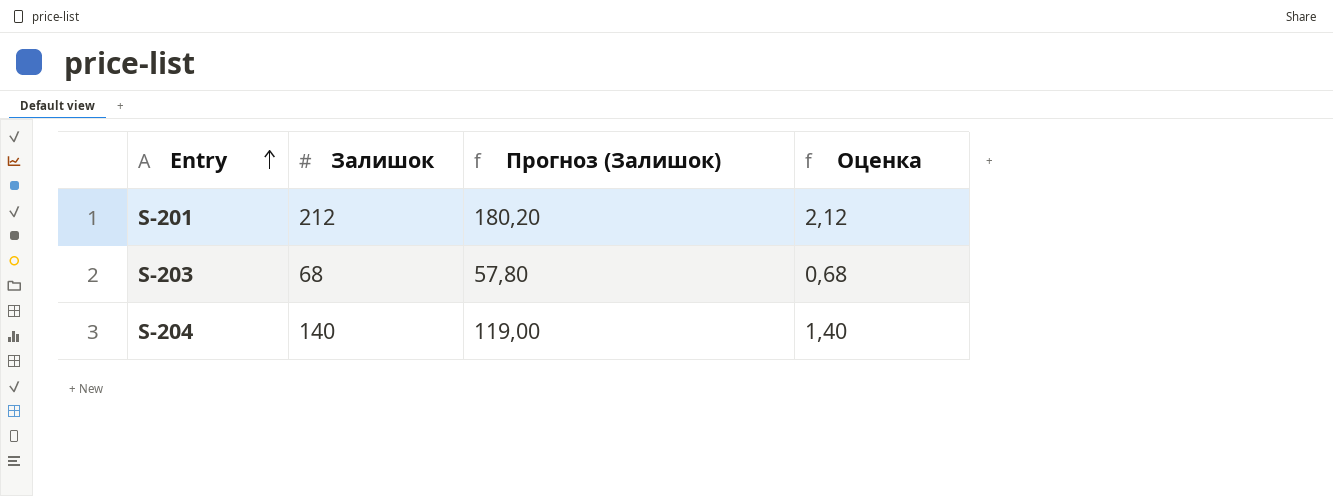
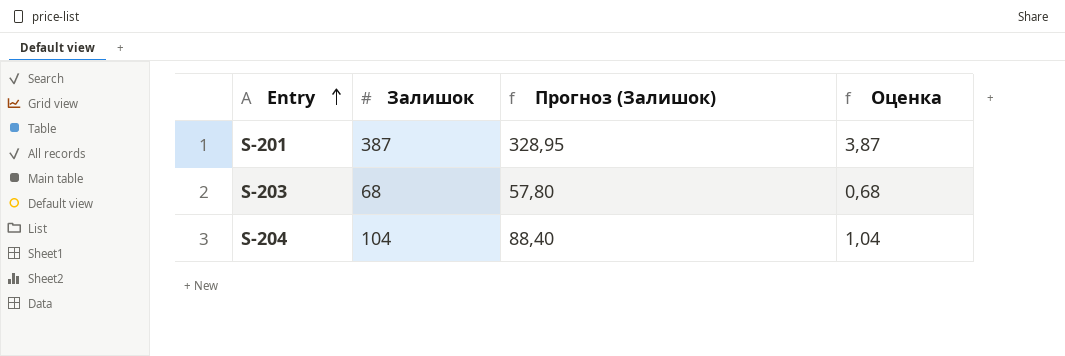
S-201 | Залишок: 212 -> 387
S-201 | Прогноз (Залишок): 180,20 -> 328,95
S-201 | Оценка: 2,12 -> 3,87
S-204 | Залишок: 140 -> 104
S-204 | Прогноз (Залишок): 119,00 -> 88,40
S-204 | Оценка: 1,40 -> 1,04

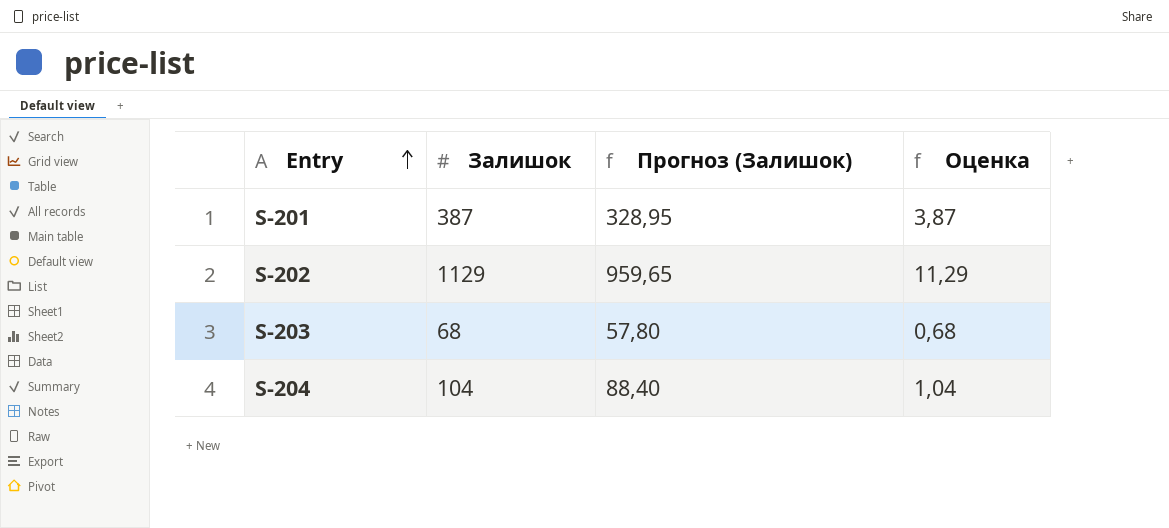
row S-202: none -> 1129 | 959,65 | 11,29

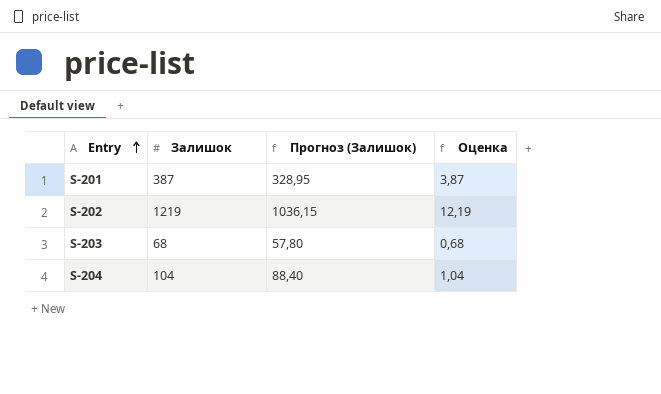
S-202 | Залишок: 1129 -> 1219
S-202 | Прогноз (Залишок): 959,65 -> 1036,15
S-202 | Оценка: 11,29 -> 12,19

